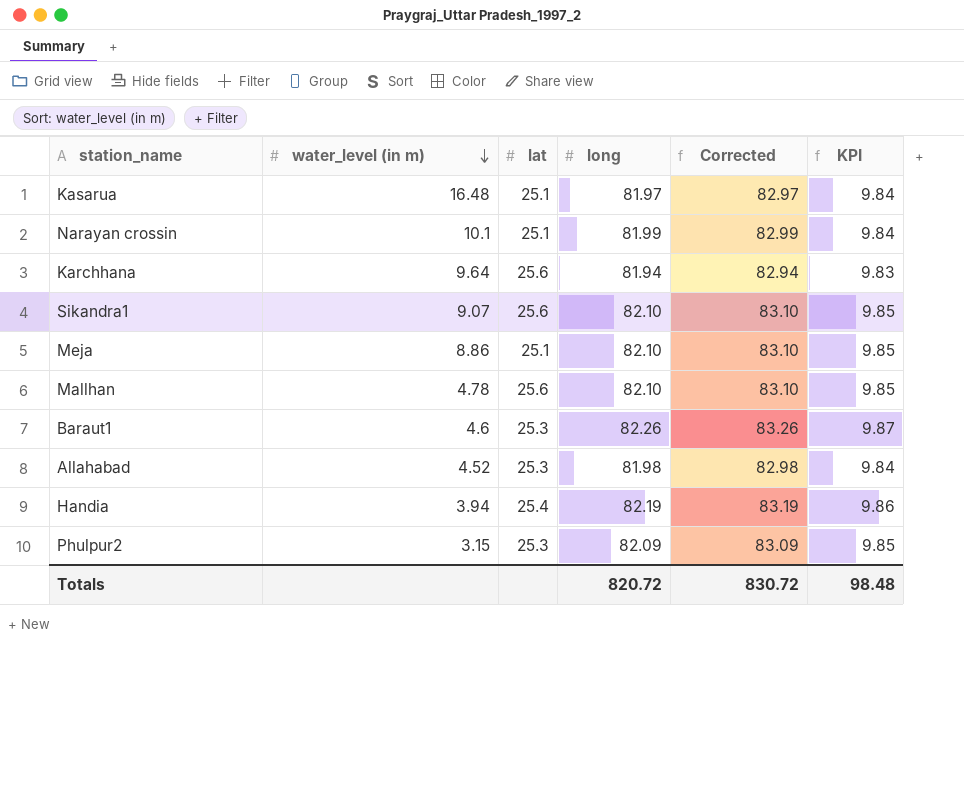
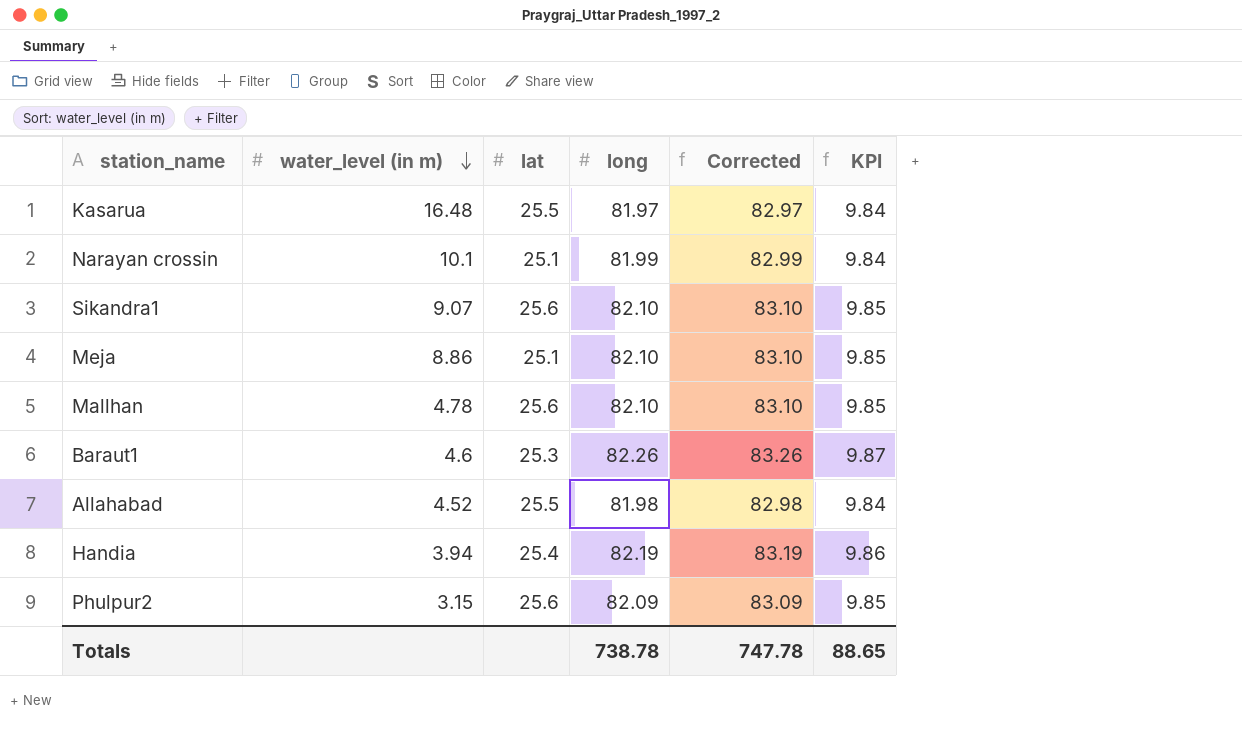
row Karchhana: 9.64 | 25.6 | 81.94 | 82.94 | 9.83 -> none
Kasarua | lat: 25.1 -> 25.5
Allahabad | lat: 25.3 -> 25.5
Phulpur2 | lat: 25.3 -> 25.6
Totals | long: 820.72 -> 738.78
Totals | Corrected: 830.72 -> 747.78
Totals | KPI: 98.48 -> 88.65

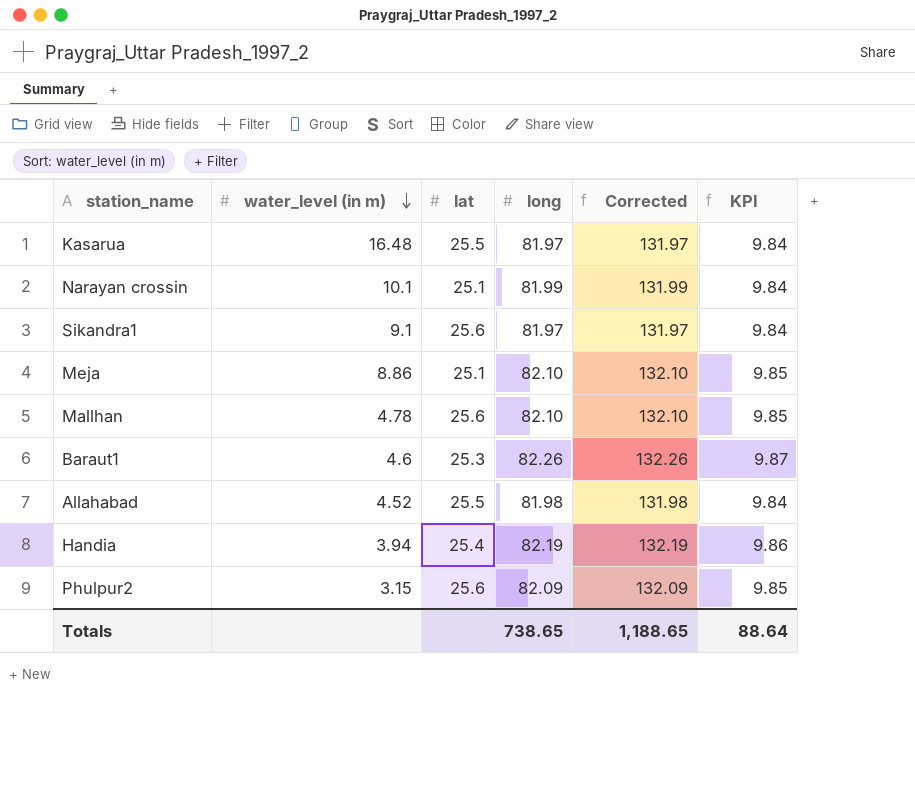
column Corrected | formula: [long] + 1 -> [long] + 50
Sikandra1 | water_level (in m): 9.07 -> 9.1
Sikandra1 | long: 82.10 -> 81.97
Sikandra1 | KPI: 9.85 -> 9.84
Totals | long: 738.78 -> 738.65
Totals | Corrected: 747.78 -> 1,188.65
Totals | KPI: 88.65 -> 88.64

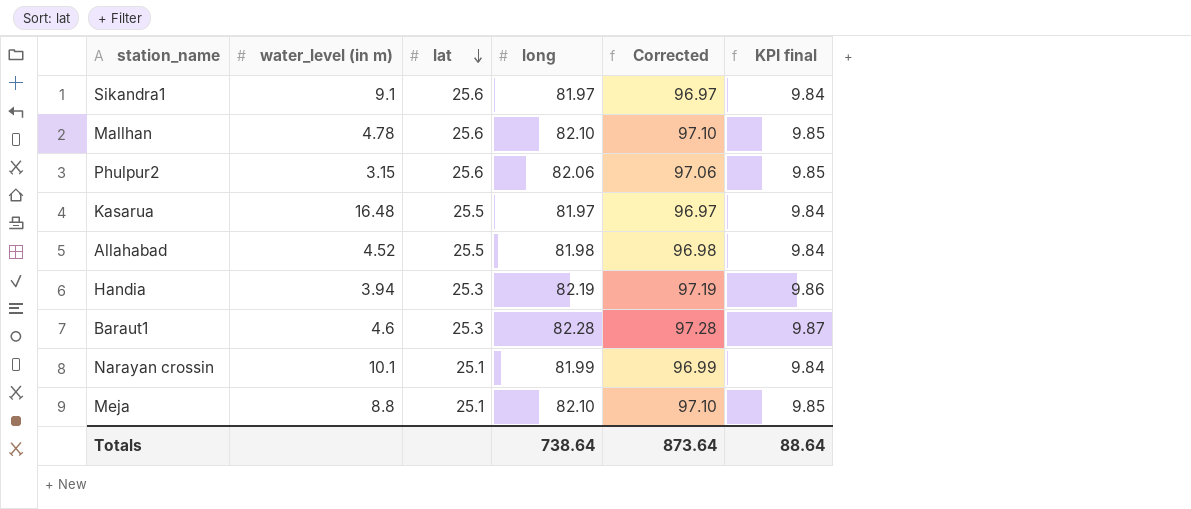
row order: water_level (in m) descending -> lat descending
column Corrected | formula: [long] + 50 -> [long] + 15
column name: KPI -> KPI final
Phulpur2 | long: 82.09 -> 82.06
Handia | lat: 25.4 -> 25.3
Baraut1 | long: 82.26 -> 82.28
Meja | water_level (in m): 8.86 -> 8.8
Totals | long: 738.65 -> 738.64
Totals | Corrected: 1,188.65 -> 873.64

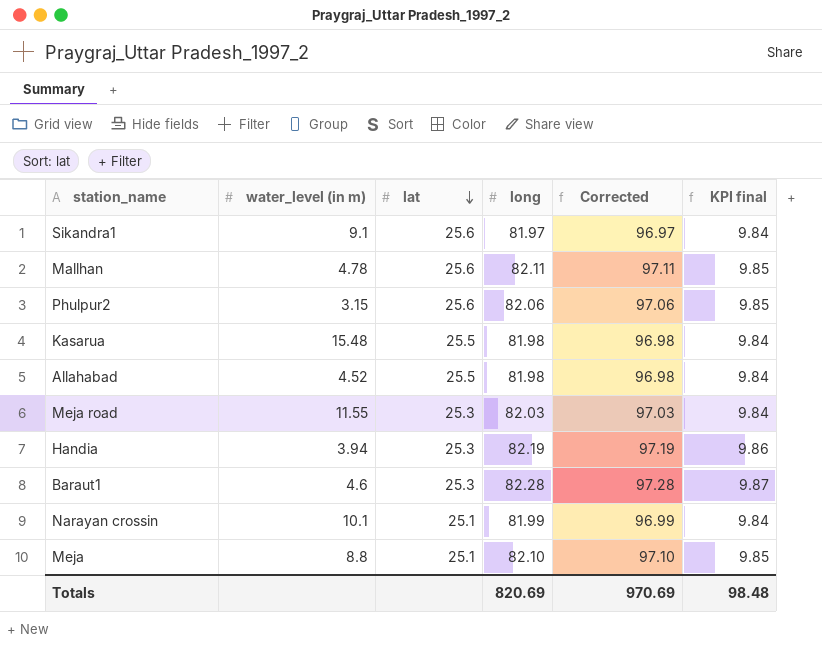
Mallhan | long: 82.10 -> 82.11
Mallhan | Corrected: 97.10 -> 97.11
Kasarua | water_level (in m): 16.48 -> 15.48
Kasarua | long: 81.97 -> 81.98
Kasarua | Corrected: 96.97 -> 96.98
row Meja road: none -> 11.55 | 25.3 | 82.03 | 97.03 | 9.84
Totals | long: 738.64 -> 820.69
Totals | Corrected: 873.64 -> 970.69
Totals | KPI final: 88.64 -> 98.48

